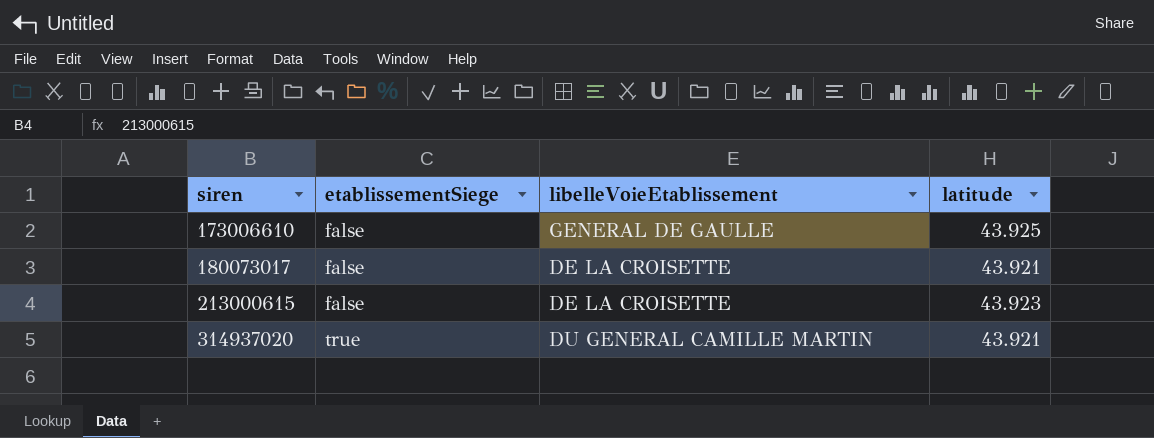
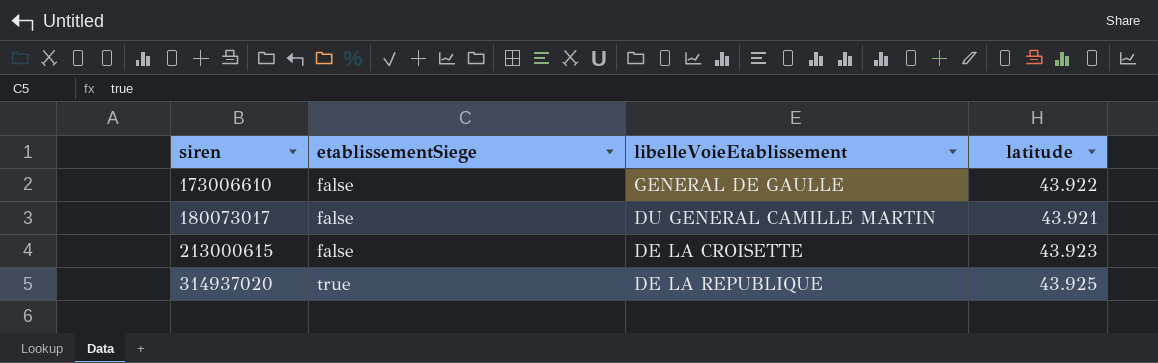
173006610 | latitude: 43.925 -> 43.922
180073017 | libelleVoieEtablissement: DE LA CROISETTE -> DU GENERAL CAMILLE MARTIN
314937020 | libelleVoieEtablissement: DU GENERAL CAMILLE MARTIN -> DE LA REPUBLIQUE
314937020 | latitude: 43.921 -> 43.925

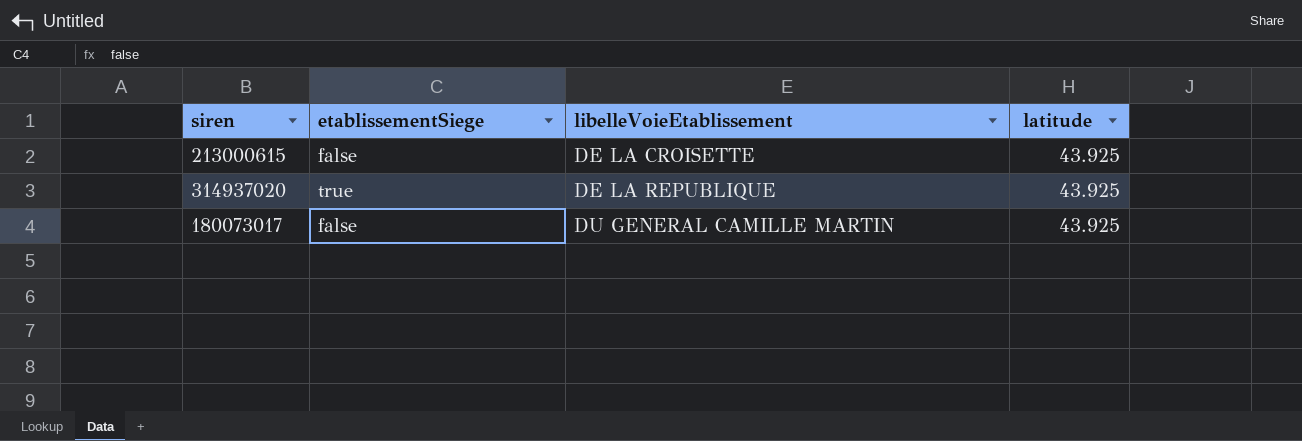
row order: siren ascending -> libelleVoieEtablissement ascending
row 173006610: false | GENERAL DE GAULLE | 43.922 -> none
213000615 | latitude: 43.923 -> 43.925
180073017 | latitude: 43.921 -> 43.925

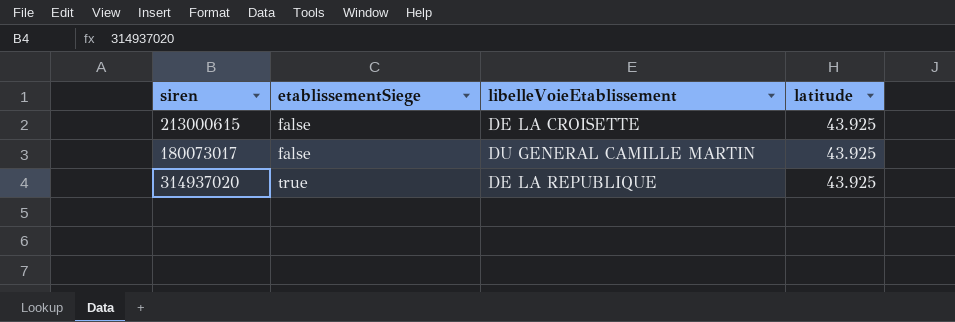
row order: libelleVoieEtablissement ascending -> etablissementSiege ascending

